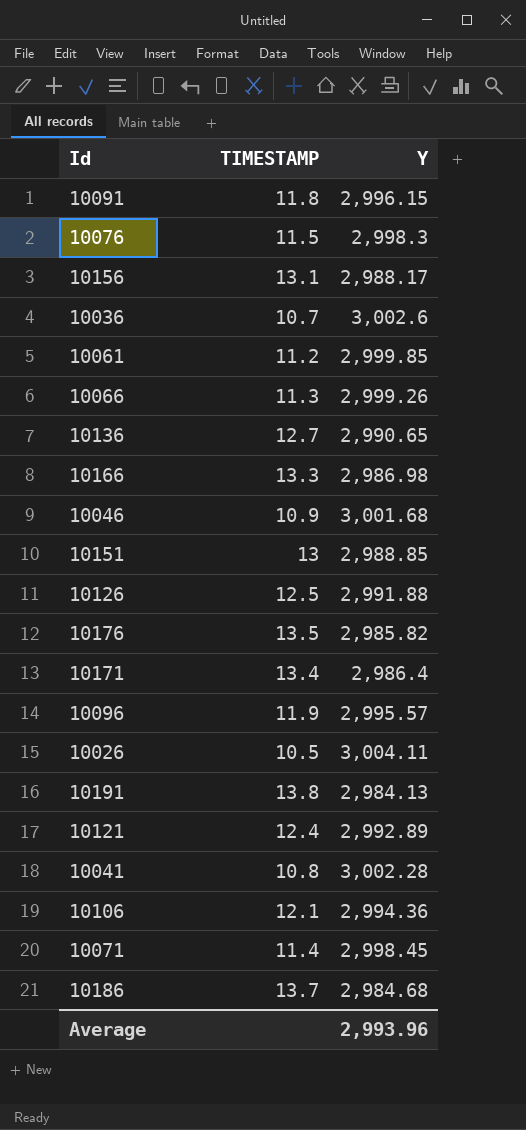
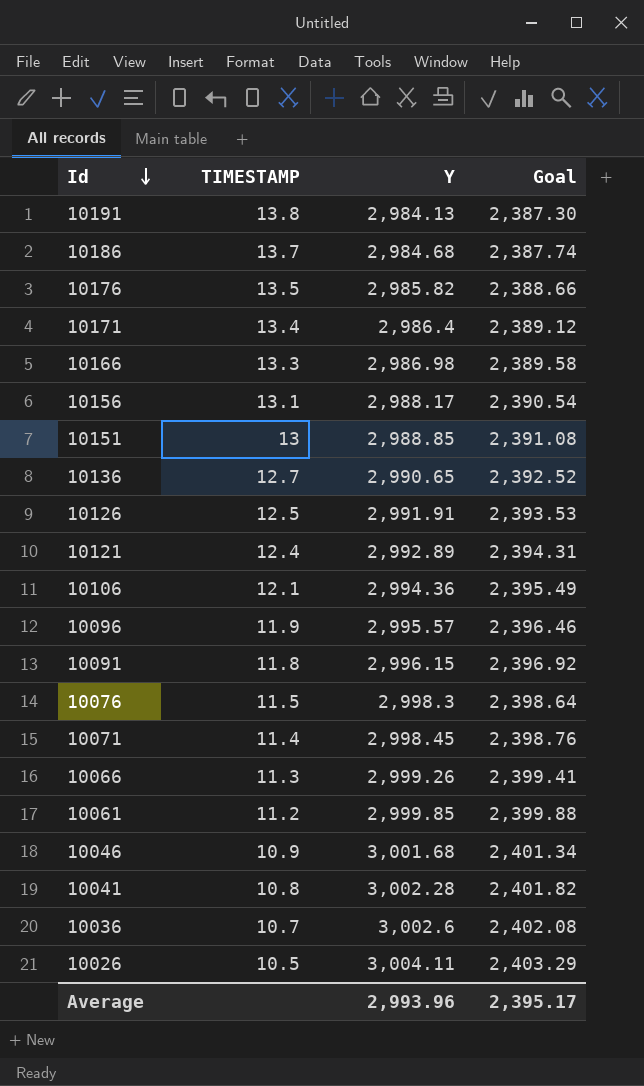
row order: none -> Id descending
column Goal | formula: none -> [Y] * 0.8
10126 | Y: 2,991.88 -> 2,991.91

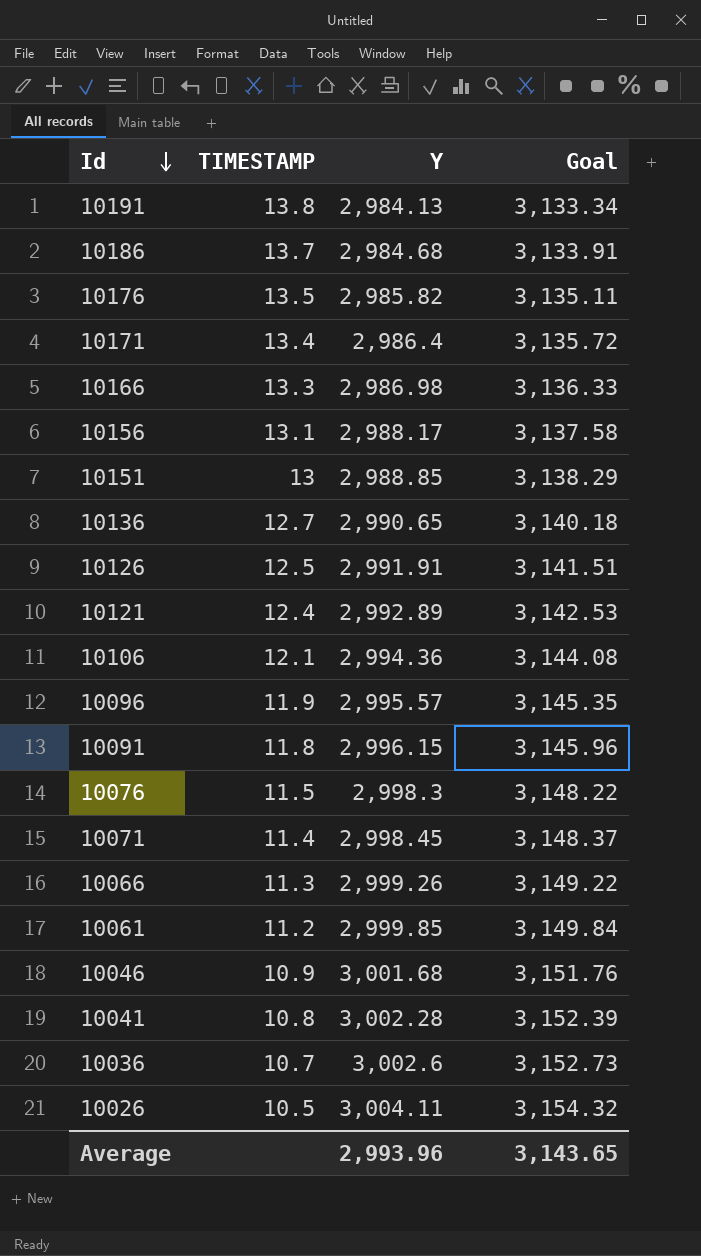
column Goal | formula: [Y] * 0.8 -> [Y] * 1.05
Average | Goal: 2,395.17 -> 3,143.65

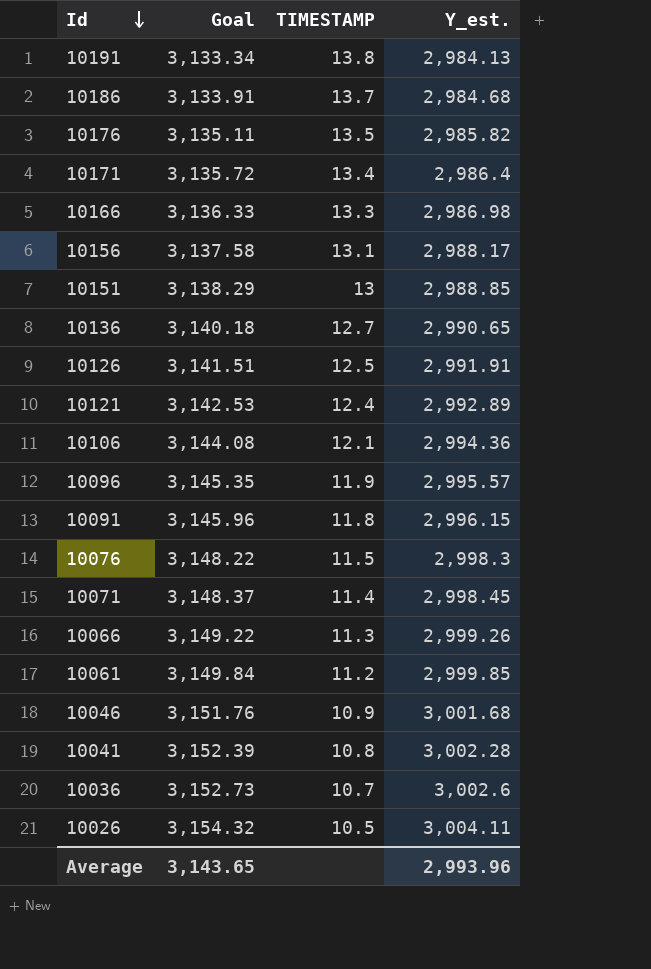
column Goal | position: 4 -> 2
column name: Y -> Y_est.

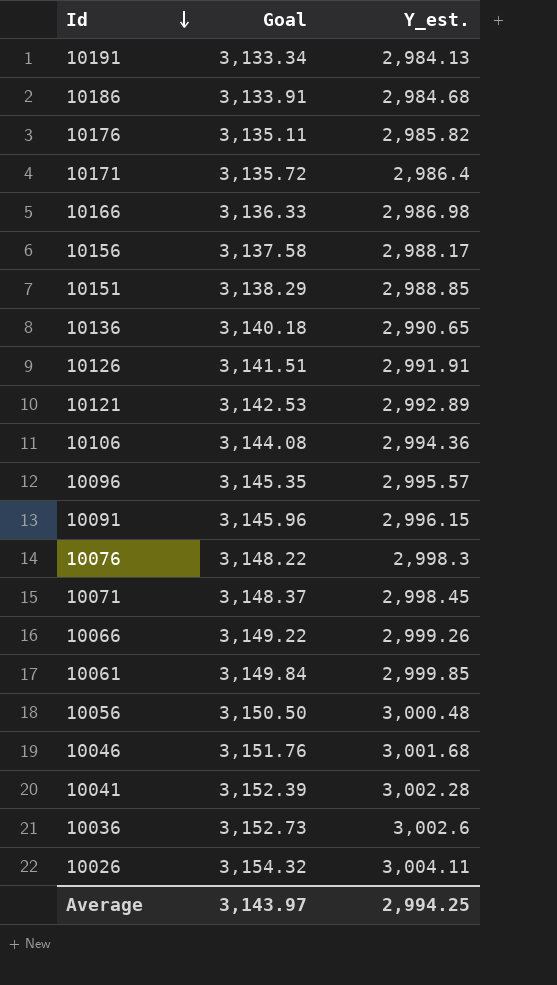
column TIMESTAMP | position: 3 -> none
row 10056: none -> 3,150.50 | 3,000.48
Average | Goal: 3,143.65 -> 3,143.97
Average | Y_est.: 2,993.96 -> 2,994.25

